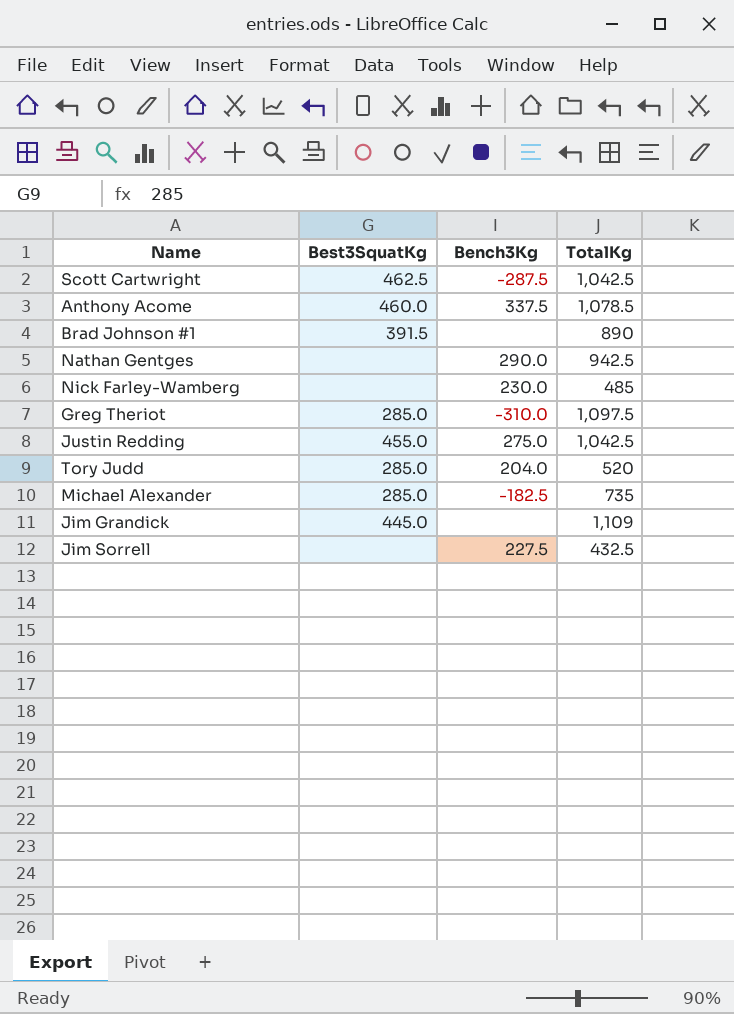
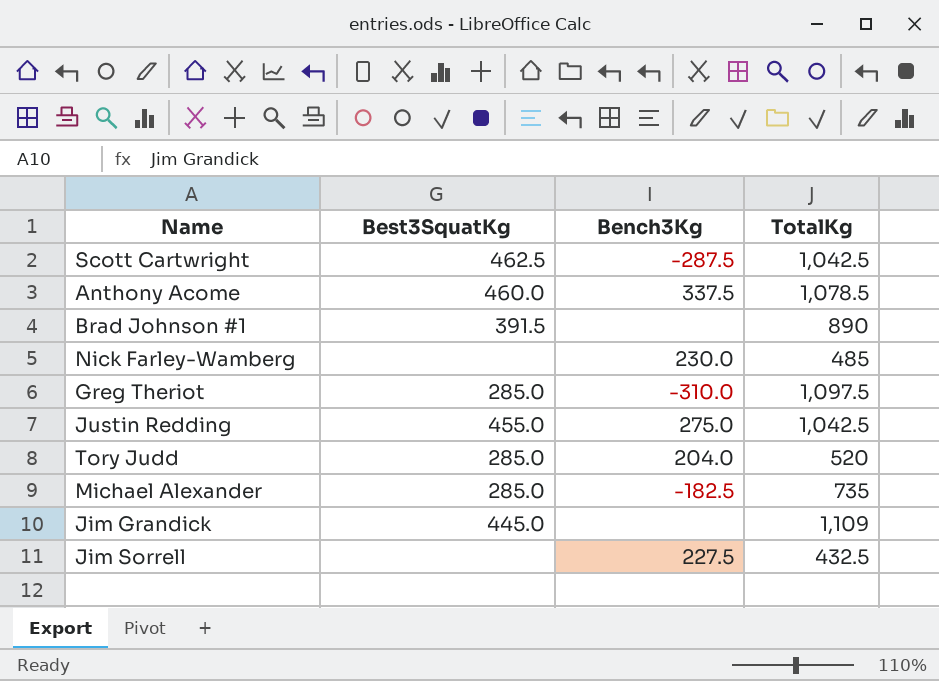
row Nathan Gentges: none | 290.0 | 942.5 -> none

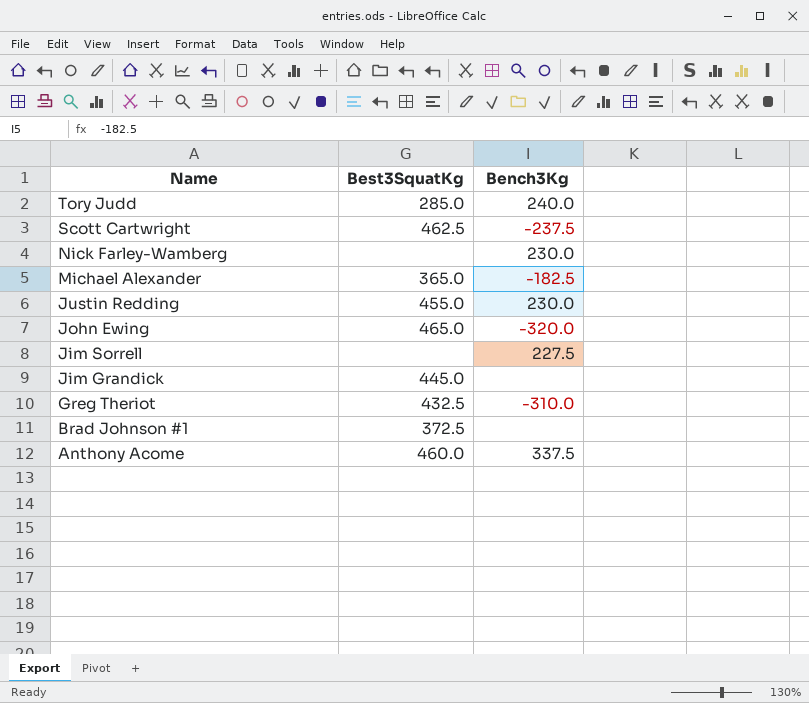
row order: none -> Name descending
column TotalKg | position: 4 -> none
Tory Judd | Bench3Kg: 204.0 -> 240.0
Scott Cartwright | Bench3Kg: -287.5 -> -237.5
Michael Alexander | Best3SquatKg: 285.0 -> 365.0
Justin Redding | Bench3Kg: 275.0 -> 230.0
row John Ewing: none -> 465.0 | -320.0
Greg Theriot | Best3SquatKg: 285.0 -> 432.5
Brad Johnson #1 | Best3SquatKg: 391.5 -> 372.5

